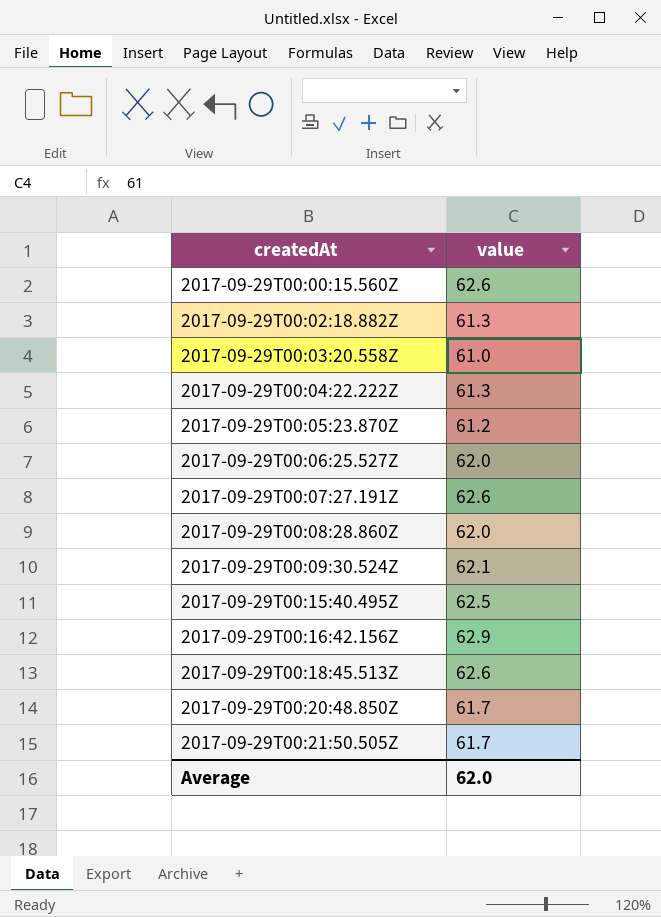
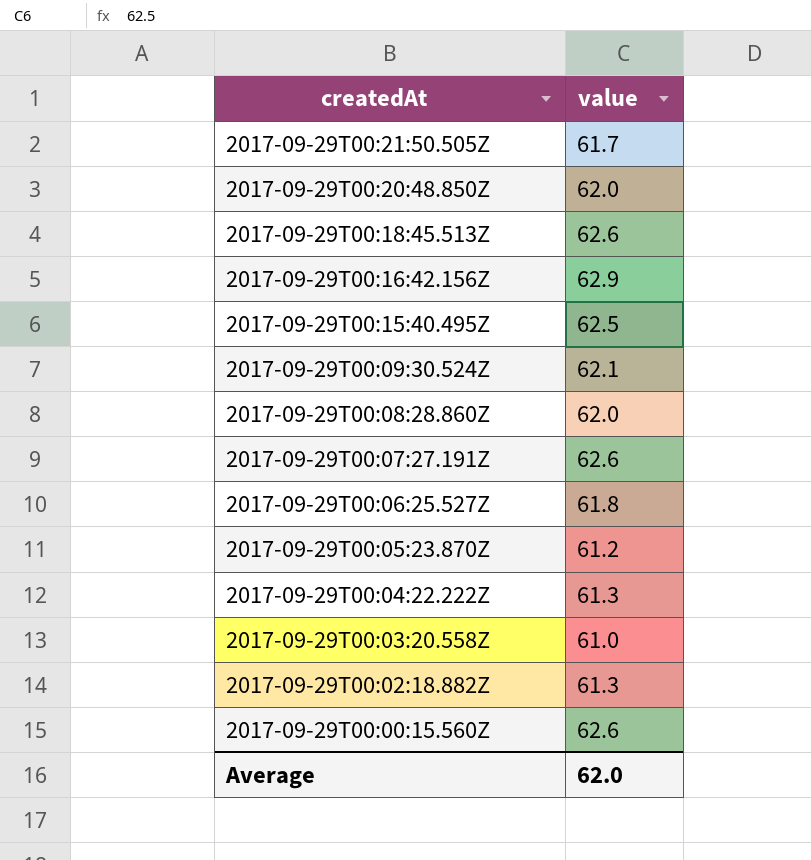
row order: createdAt ascending -> createdAt descending
2017-09-29T00:20:48.850Z | value: 61.7 -> 62.0
2017-09-29T00:06:25.527Z | value: 62.0 -> 61.8

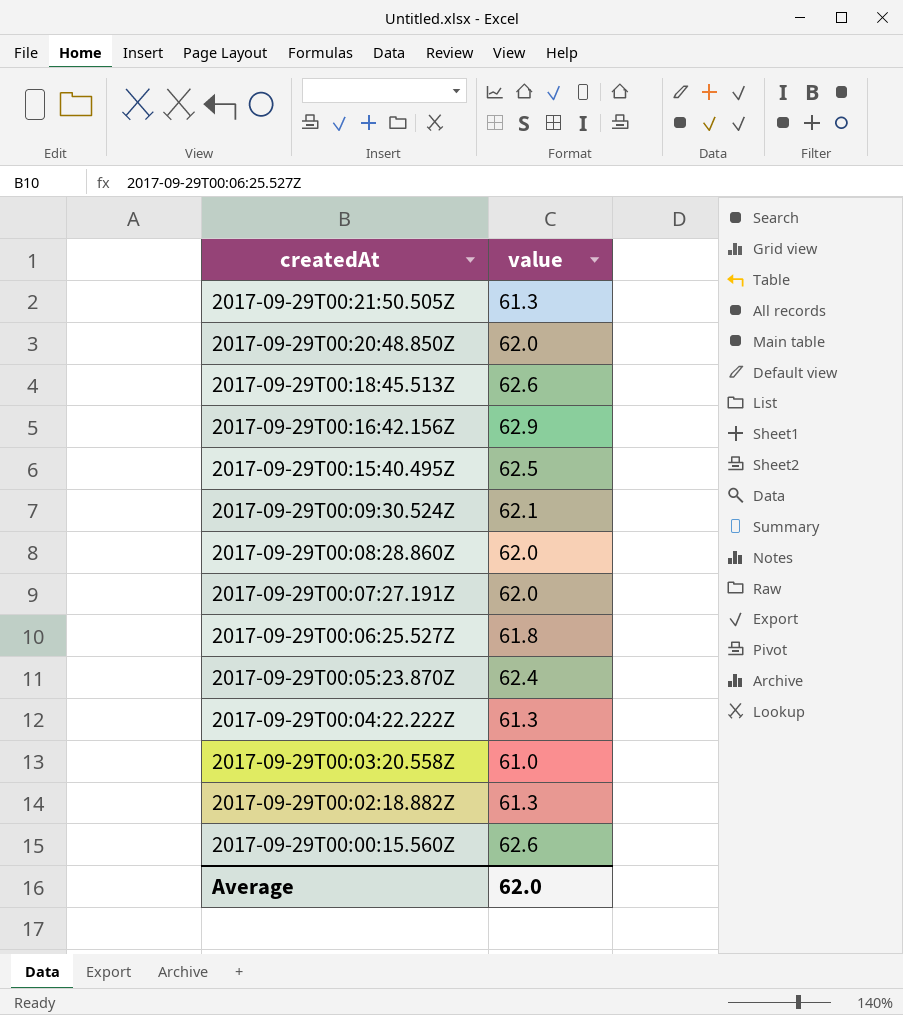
2017-09-29T00:21:50.505Z | value: 61.7 -> 61.3
2017-09-29T00:07:27.191Z | value: 62.6 -> 62.0
2017-09-29T00:05:23.870Z | value: 61.2 -> 62.4

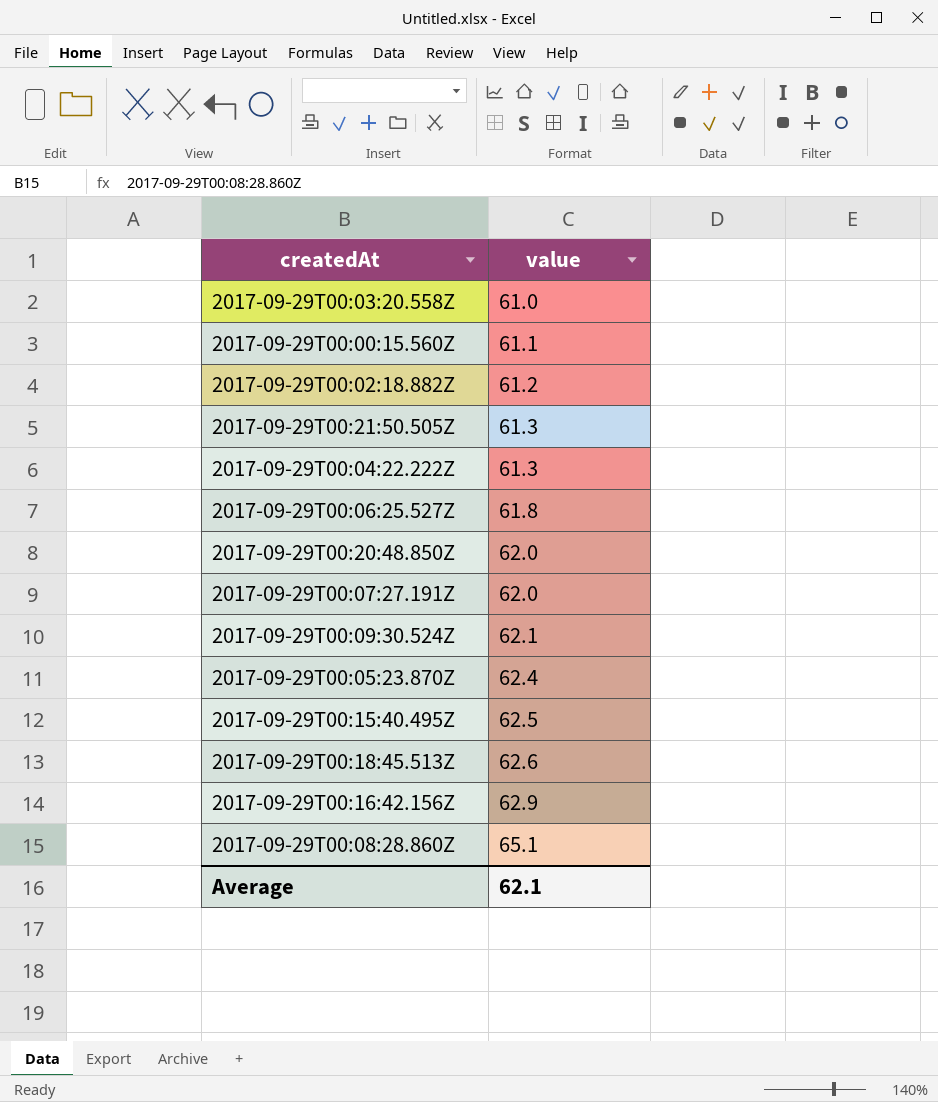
row order: createdAt descending -> value ascending
2017-09-29T00:00:15.560Z | value: 62.6 -> 61.1
2017-09-29T00:02:18.882Z | value: 61.3 -> 61.2
2017-09-29T00:08:28.860Z | value: 62.0 -> 65.1
Average | value: 62.0 -> 62.1

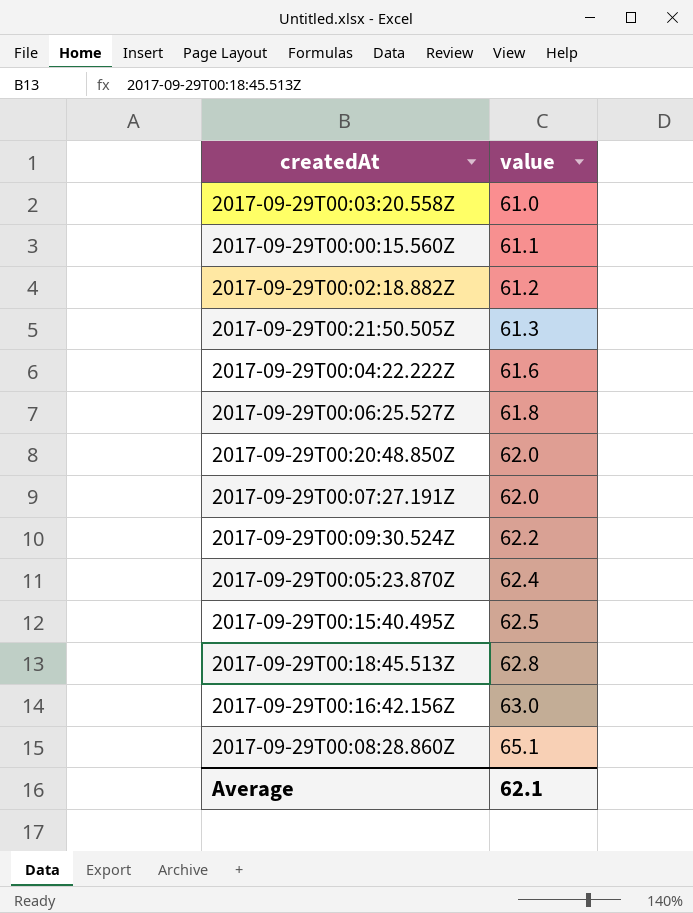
2017-09-29T00:04:22.222Z | value: 61.3 -> 61.6
2017-09-29T00:09:30.524Z | value: 62.1 -> 62.2
2017-09-29T00:18:45.513Z | value: 62.6 -> 62.8
2017-09-29T00:16:42.156Z | value: 62.9 -> 63.0

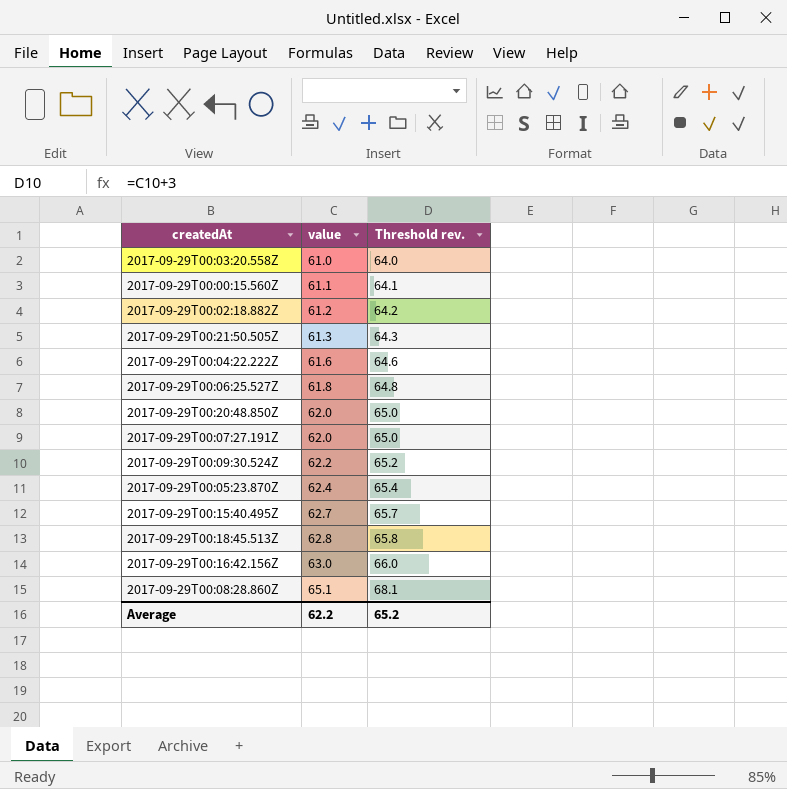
column Threshold rev. | formula: none -> [value] + 3
2017-09-29T00:15:40.495Z | value: 62.5 -> 62.7
Average | value: 62.1 -> 62.2

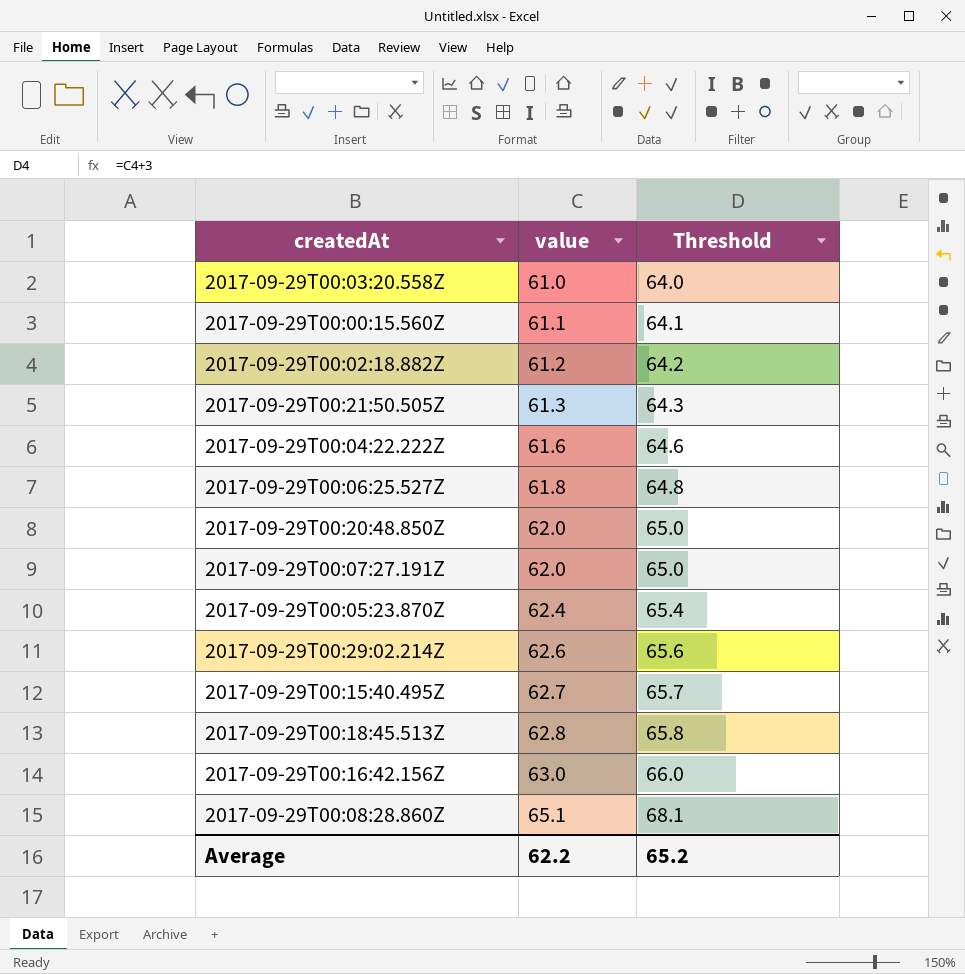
column name: Threshold rev. -> Threshold
row 2017-09-29T00:09:30.524Z: 62.2 | 65.2 -> none
row 2017-09-29T00:29:02.214Z: none -> 62.6 | 65.6

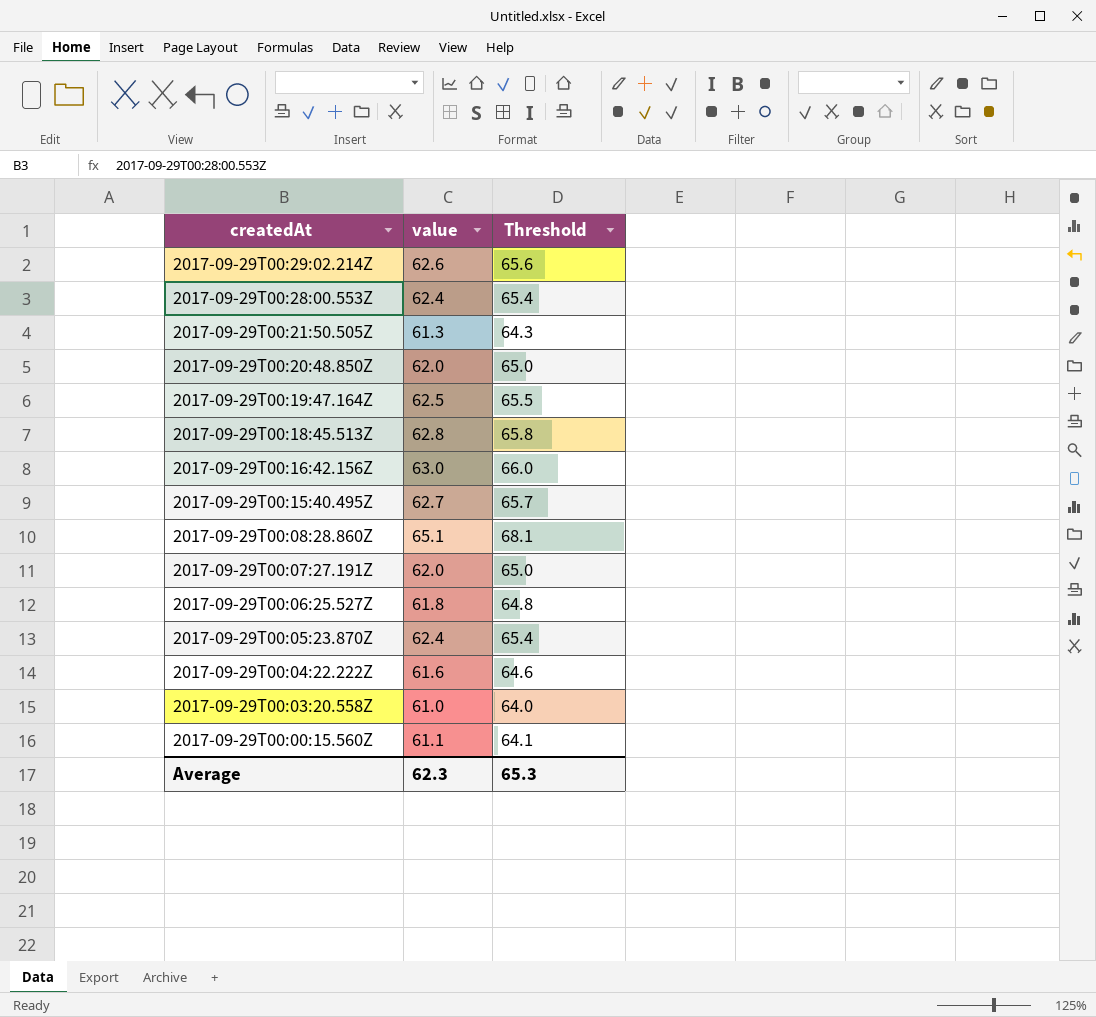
row order: value ascending -> createdAt descending
row 2017-09-29T00:02:18.882Z: 61.2 | 64.2 -> none
row 2017-09-29T00:28:00.553Z: none -> 62.4 | 65.4
row 2017-09-29T00:19:47.164Z: none -> 62.5 | 65.5
Average | value: 62.2 -> 62.3
Average | Threshold: 65.2 -> 65.3

